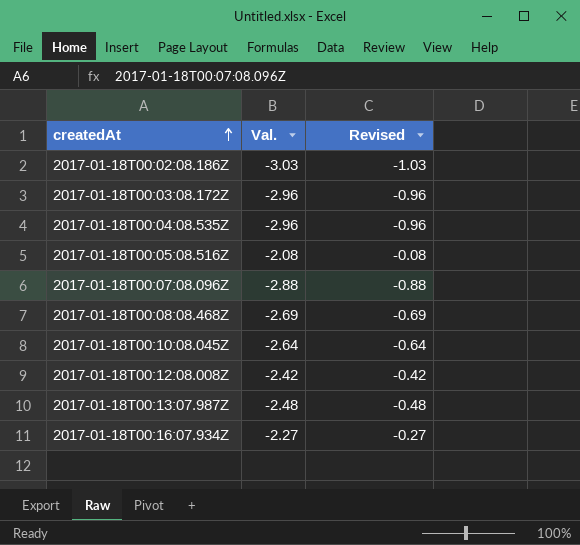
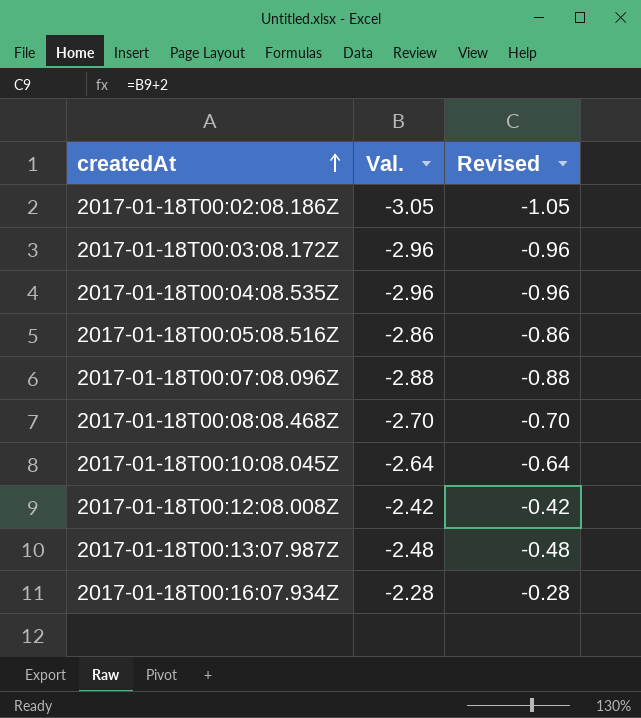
2017-01-18T00:02:08.186Z | Val.: -3.03 -> -3.05
2017-01-18T00:02:08.186Z | Revised: -1.03 -> -1.05
2017-01-18T00:05:08.516Z | Val.: -2.08 -> -2.86
2017-01-18T00:05:08.516Z | Revised: -0.08 -> -0.86
2017-01-18T00:08:08.468Z | Val.: -2.69 -> -2.70
2017-01-18T00:08:08.468Z | Revised: -0.69 -> -0.70
2017-01-18T00:16:07.934Z | Val.: -2.27 -> -2.28
2017-01-18T00:16:07.934Z | Revised: -0.27 -> -0.28

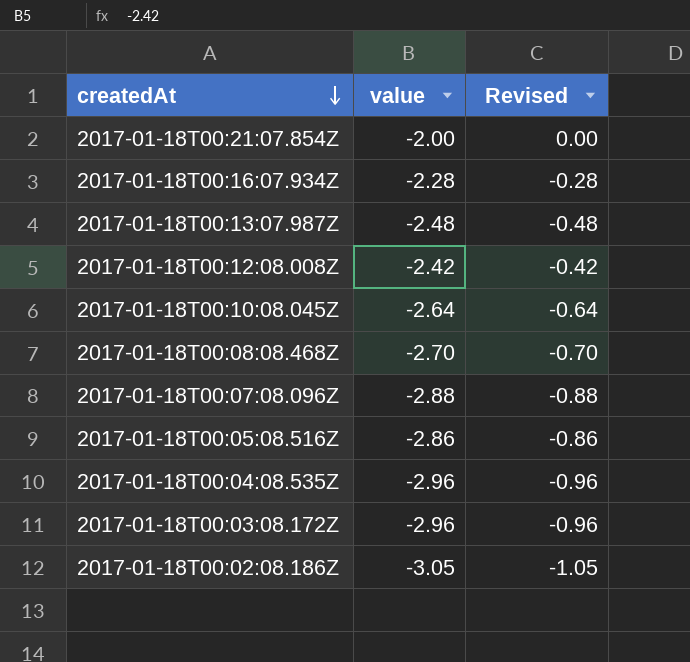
row order: createdAt ascending -> createdAt descending
column name: Val. -> value
row 2017-01-18T00:21:07.854Z: none -> -2.00 | 0.00

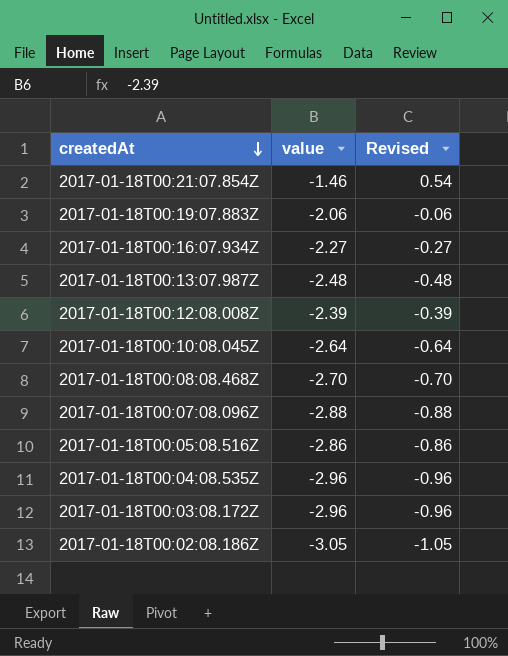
2017-01-18T00:21:07.854Z | value: -2.00 -> -1.46
2017-01-18T00:21:07.854Z | Revised: 0.00 -> 0.54
row 2017-01-18T00:19:07.883Z: none -> -2.06 | -0.06
2017-01-18T00:16:07.934Z | value: -2.28 -> -2.27
2017-01-18T00:16:07.934Z | Revised: -0.28 -> -0.27
2017-01-18T00:12:08.008Z | value: -2.42 -> -2.39
2017-01-18T00:12:08.008Z | Revised: -0.42 -> -0.39

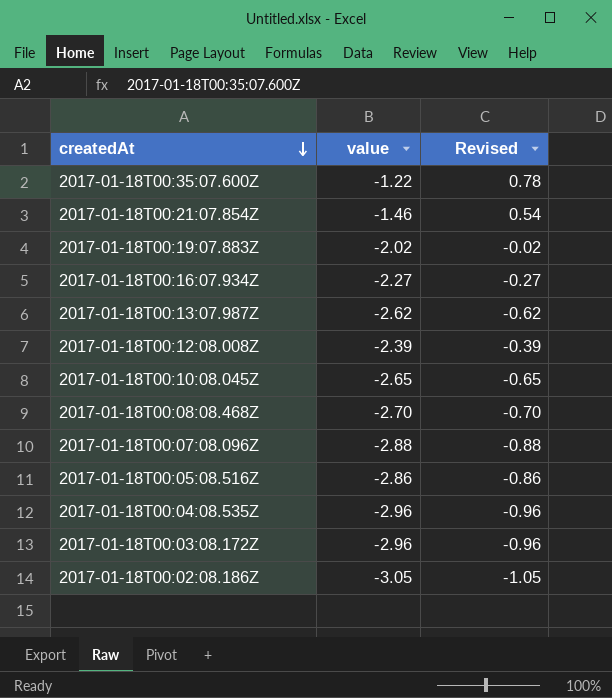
row 2017-01-18T00:35:07.600Z: none -> -1.22 | 0.78
2017-01-18T00:19:07.883Z | value: -2.06 -> -2.02
2017-01-18T00:19:07.883Z | Revised: -0.06 -> -0.02
2017-01-18T00:13:07.987Z | value: -2.48 -> -2.62
2017-01-18T00:13:07.987Z | Revised: -0.48 -> -0.62
2017-01-18T00:10:08.045Z | value: -2.64 -> -2.65
2017-01-18T00:10:08.045Z | Revised: -0.64 -> -0.65

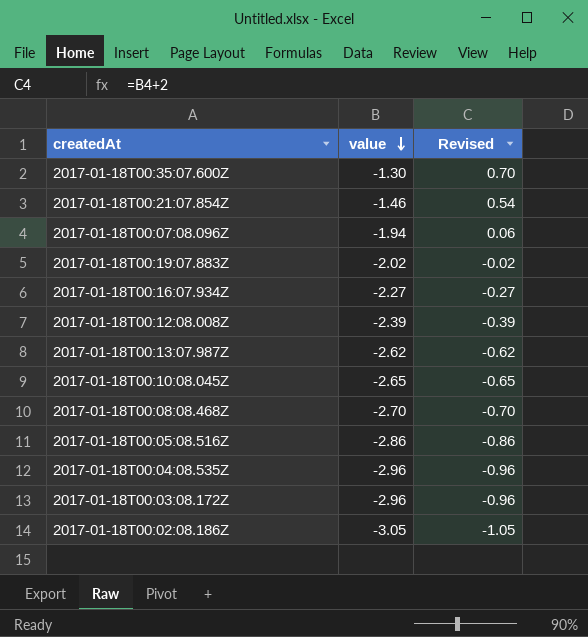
row order: createdAt descending -> value descending
2017-01-18T00:35:07.600Z | value: -1.22 -> -1.30
2017-01-18T00:35:07.600Z | Revised: 0.78 -> 0.70
2017-01-18T00:07:08.096Z | value: -2.88 -> -1.94
2017-01-18T00:07:08.096Z | Revised: -0.88 -> 0.06

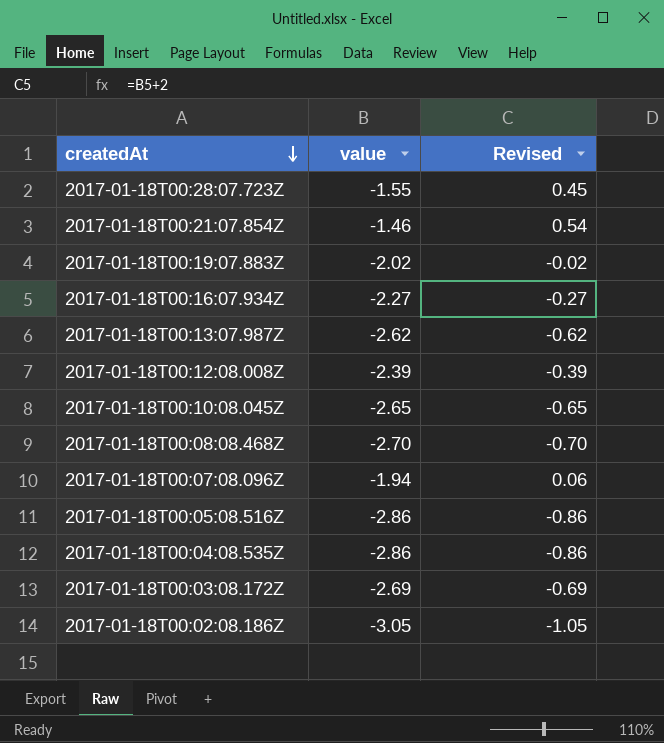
row order: value descending -> createdAt descending
row 2017-01-18T00:35:07.600Z: -1.30 | 0.70 -> none
row 2017-01-18T00:28:07.723Z: none -> -1.55 | 0.45
2017-01-18T00:04:08.535Z | value: -2.96 -> -2.86
2017-01-18T00:04:08.535Z | Revised: -0.96 -> -0.86
2017-01-18T00:03:08.172Z | value: -2.96 -> -2.69
2017-01-18T00:03:08.172Z | Revised: -0.96 -> -0.69

